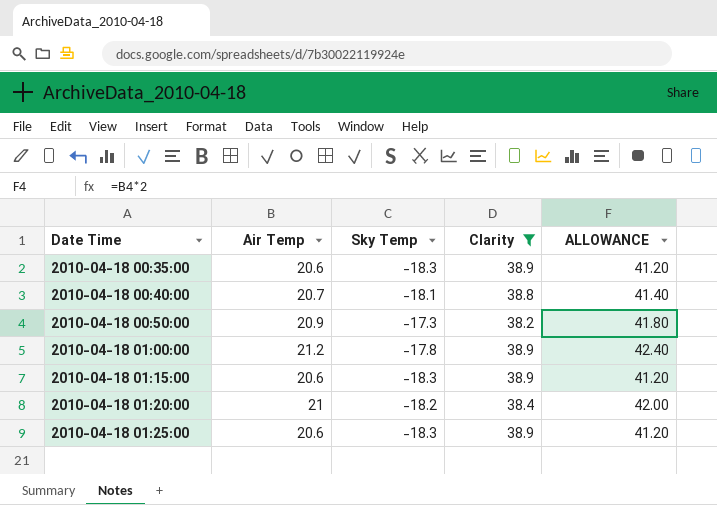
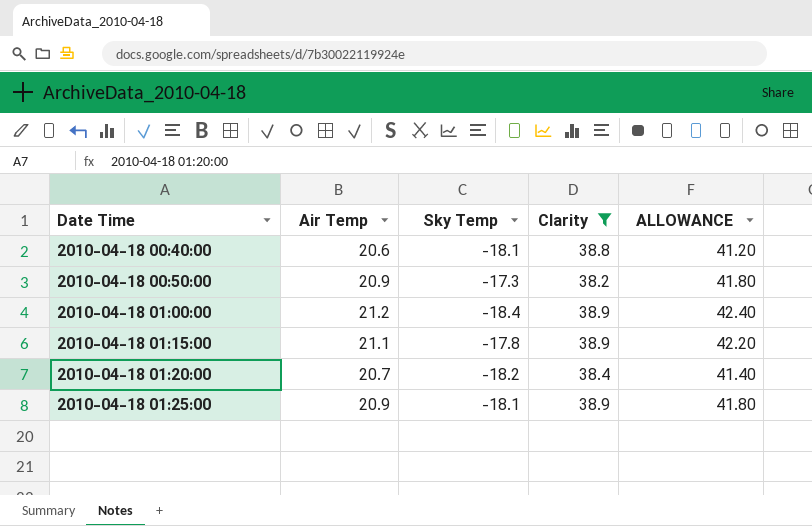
row 2010-04-18 00:35:00: 20.6 | -18.3 | 38.9 | 41.20 -> none
2010-04-18 00:40:00 | Air Temp: 20.7 -> 20.6
2010-04-18 00:40:00 | ALLOWANCE: 41.40 -> 41.20
2010-04-18 01:00:00 | Sky Temp: -17.8 -> -18.4
2010-04-18 01:15:00 | Air Temp: 20.6 -> 21.1
2010-04-18 01:15:00 | Sky Temp: -18.3 -> -17.8
2010-04-18 01:15:00 | ALLOWANCE: 41.20 -> 42.20
2010-04-18 01:20:00 | Air Temp: 21 -> 20.7
2010-04-18 01:20:00 | ALLOWANCE: 42.00 -> 41.40
2010-04-18 01:25:00 | Air Temp: 20.6 -> 20.9
2010-04-18 01:25:00 | Sky Temp: -18.3 -> -18.1
2010-04-18 01:25:00 | ALLOWANCE: 41.20 -> 41.80

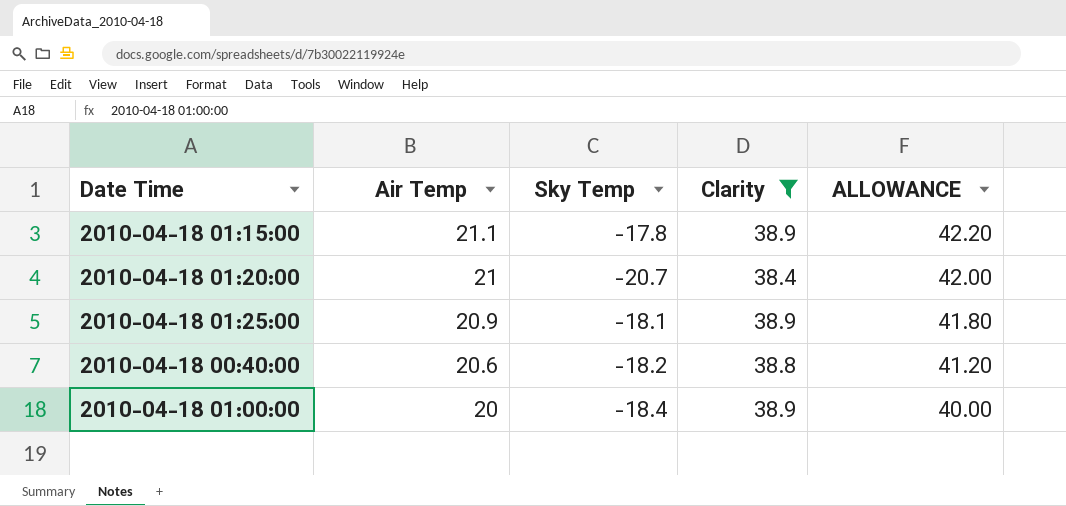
row order: Date Time ascending -> Air Temp descending
row 2010-04-18 00:50:00: 20.9 | -17.3 | 38.2 | 41.80 -> none
2010-04-18 01:20:00 | Air Temp: 20.7 -> 21
2010-04-18 01:20:00 | Sky Temp: -18.2 -> -20.7
2010-04-18 01:20:00 | ALLOWANCE: 41.40 -> 42.00
2010-04-18 00:40:00 | Sky Temp: -18.1 -> -18.2
2010-04-18 01:00:00 | Air Temp: 21.2 -> 20
2010-04-18 01:00:00 | ALLOWANCE: 42.40 -> 40.00

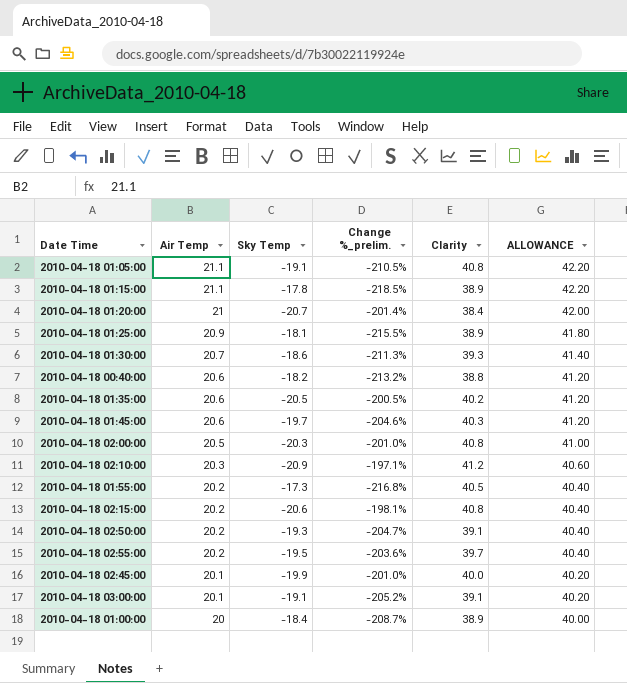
filter: Clarity <= 38.9 -> none
column Change %_prelim. | formula: none -> ([Air Temp] - [Sky Temp]) / [Sky Temp]

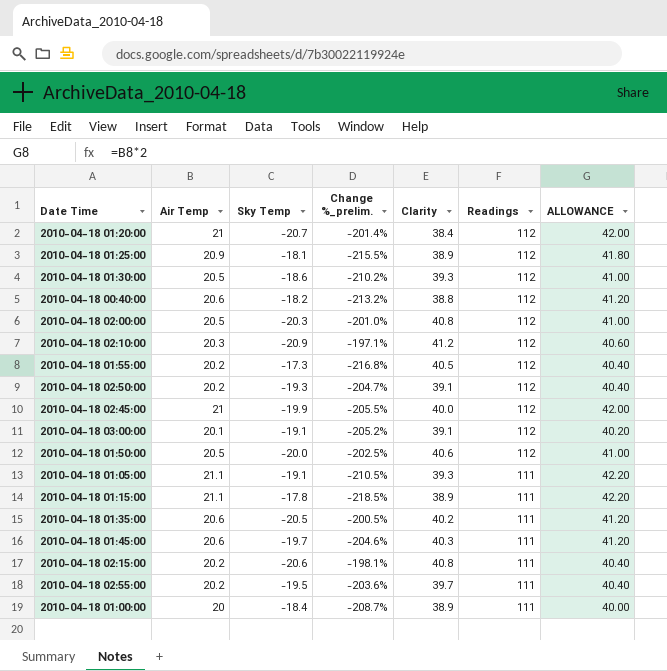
row order: Air Temp descending -> Readings descending
column Readings | position: none -> 6
2010-04-18 01:30:00 | Air Temp: 20.7 -> 20.5
2010-04-18 01:30:00 | Change %_prelim.: -211.3% -> -210.2%
2010-04-18 01:30:00 | ALLOWANCE: 41.40 -> 41.00
2010-04-18 02:45:00 | Air Temp: 20.1 -> 21
2010-04-18 02:45:00 | Change %_prelim.: -201.0% -> -205.5%
2010-04-18 02:45:00 | ALLOWANCE: 40.20 -> 42.00
row 2010-04-18 01:50:00: none -> 20.5 | -20.0 | -202.5% | 40.6 | 112 | 41.00
2010-04-18 01:05:00 | Clarity: 40.8 -> 39.3

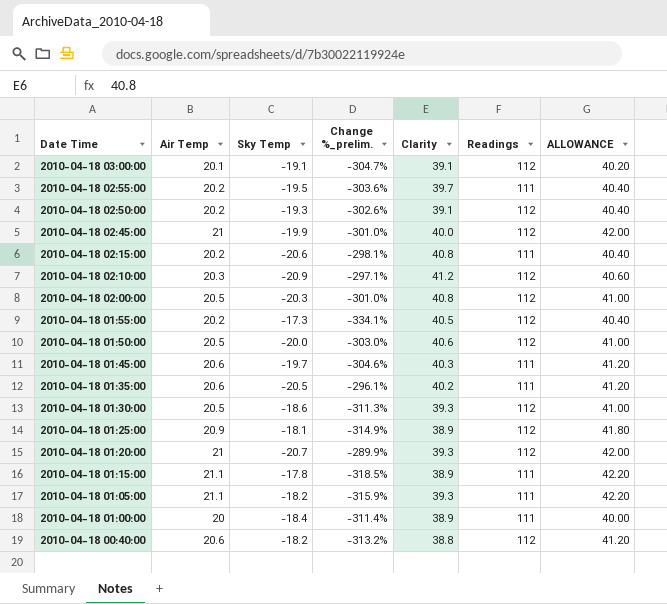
row order: Readings descending -> Date Time descending
column Change %_prelim. | formula: ([Air Temp] - [Sky Temp]) / [Sky Temp] -> ([Clarity] - [Sky Temp]) / [Sky Temp]
2010-04-18 01:20:00 | Clarity: 38.4 -> 39.3
2010-04-18 01:05:00 | Sky Temp: -19.1 -> -18.2

